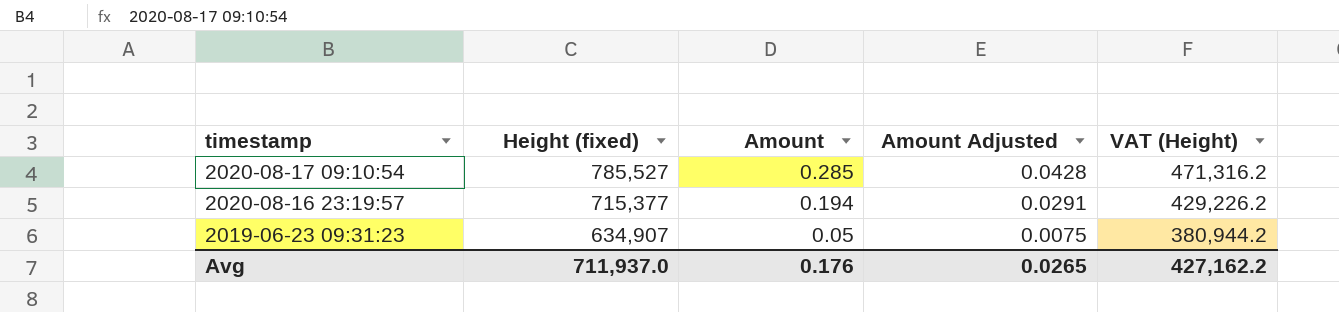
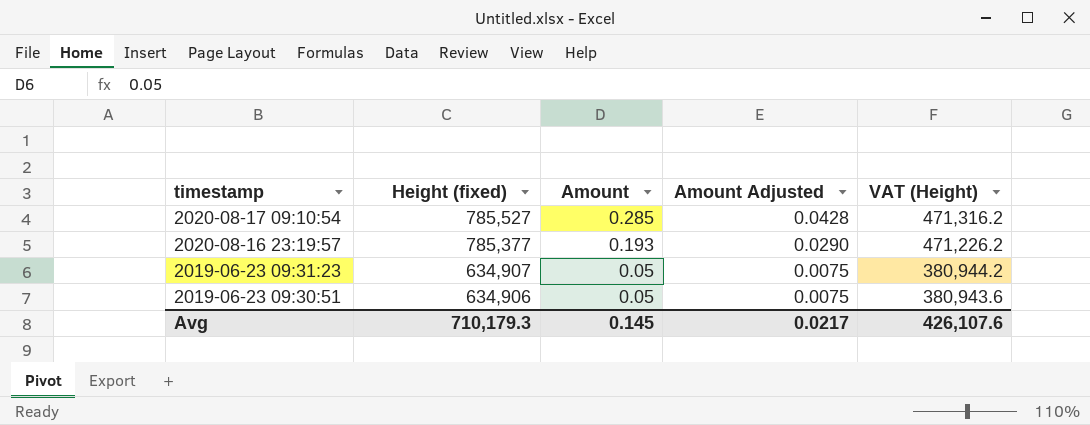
2020-08-16 23:19:57 | Height (fixed): 715,377 -> 785,377
2020-08-16 23:19:57 | Amount: 0.194 -> 0.193
2020-08-16 23:19:57 | Amount Adjusted: 0.0291 -> 0.0290
2020-08-16 23:19:57 | VAT (Height): 429,226.2 -> 471,226.2
row 2019-06-23 09:30:51: none -> 634,906 | 0.05 | 0.0075 | 380,943.6
Avg | Height (fixed): 711,937.0 -> 710,179.3
Avg | Amount: 0.176 -> 0.145
Avg | Amount Adjusted: 0.0265 -> 0.0217
Avg | VAT (Height): 427,162.2 -> 426,107.6

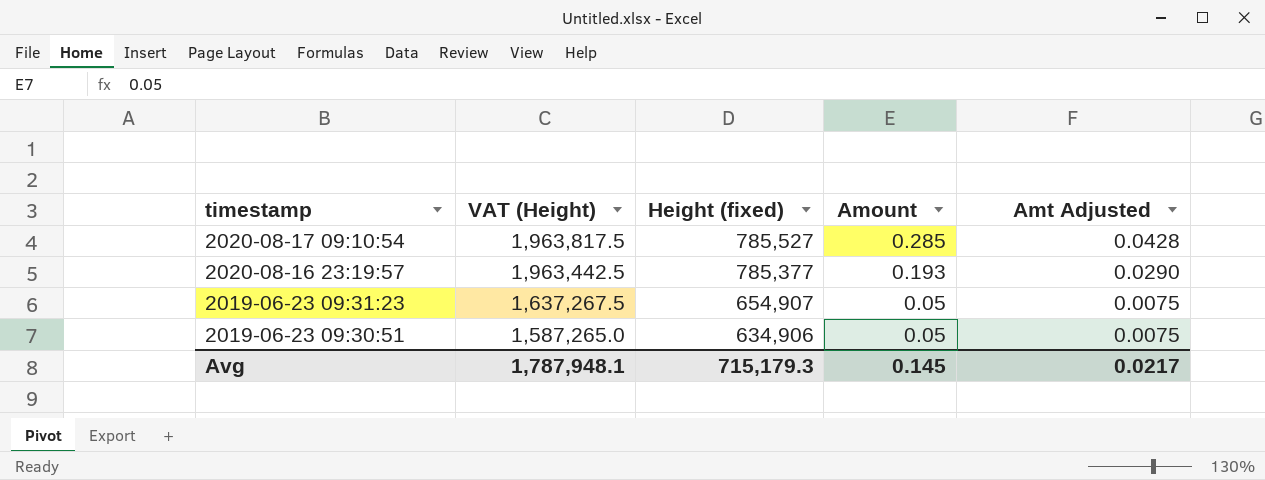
column VAT (Height) | formula: [Height (fixed)] * 0.6 -> [Height (fixed)] * 2.5
column VAT (Height) | position: 5 -> 2
column name: Amount Adjusted -> Amt Adjusted
2019-06-23 09:31:23 | Height (fixed): 634,907 -> 654,907
Avg | VAT (Height): 426,107.6 -> 1,787,948.1
Avg | Height (fixed): 710,179.3 -> 715,179.3

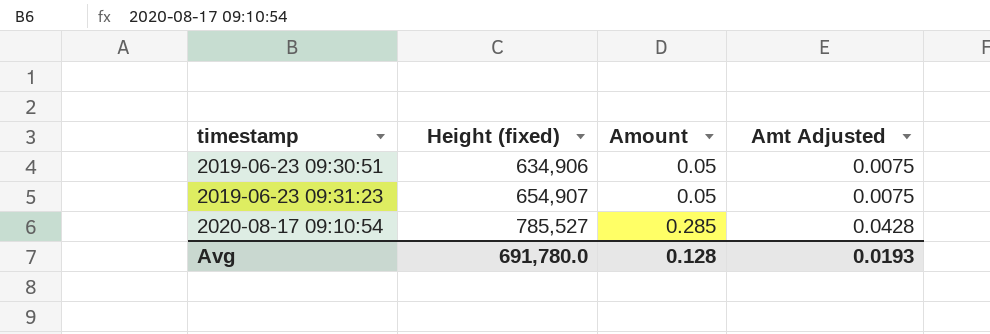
row order: timestamp descending -> timestamp ascending
column VAT (Height) | formula: [Height (fixed)] * 2.5 -> none
row 2020-08-16 23:19:57: 1,963,442.5 | 785,377 | 0.193 | 0.0290 -> none
Avg | Height (fixed): 715,179.3 -> 691,780.0
Avg | Amount: 0.145 -> 0.128
Avg | Amt Adjusted: 0.0217 -> 0.0193

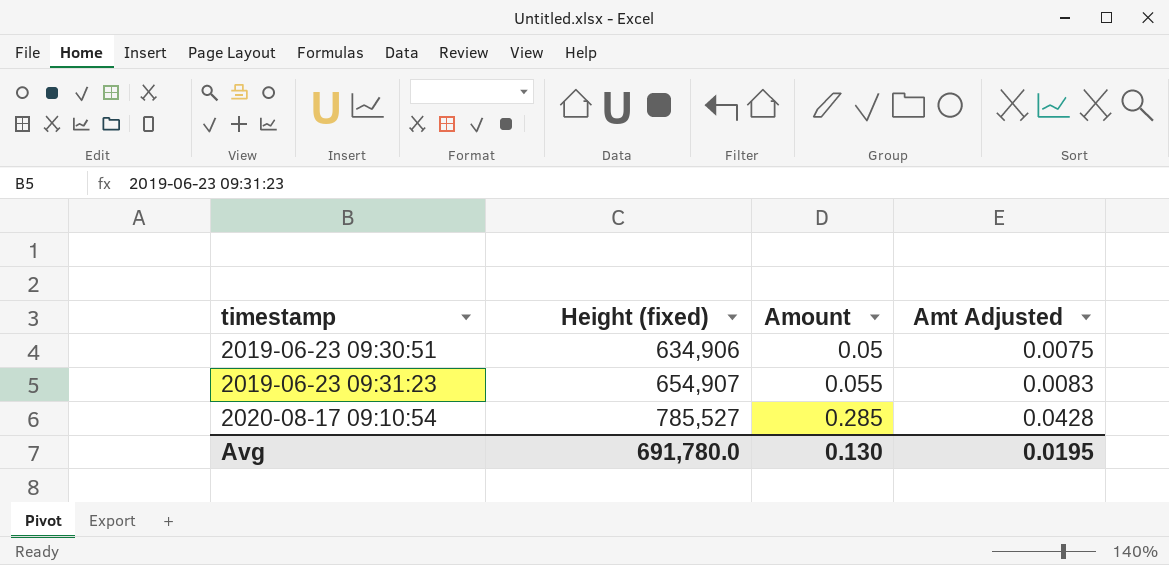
2019-06-23 09:31:23 | Amount: 0.05 -> 0.055
2019-06-23 09:31:23 | Amt Adjusted: 0.0075 -> 0.0083
Avg | Amount: 0.128 -> 0.130
Avg | Amt Adjusted: 0.0193 -> 0.0195

